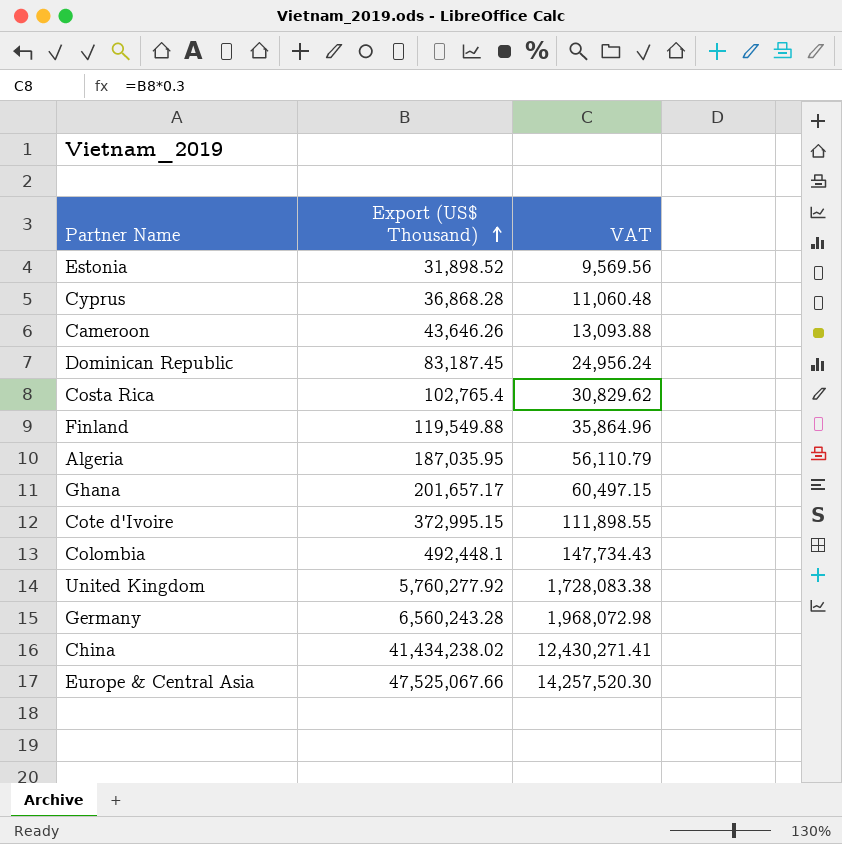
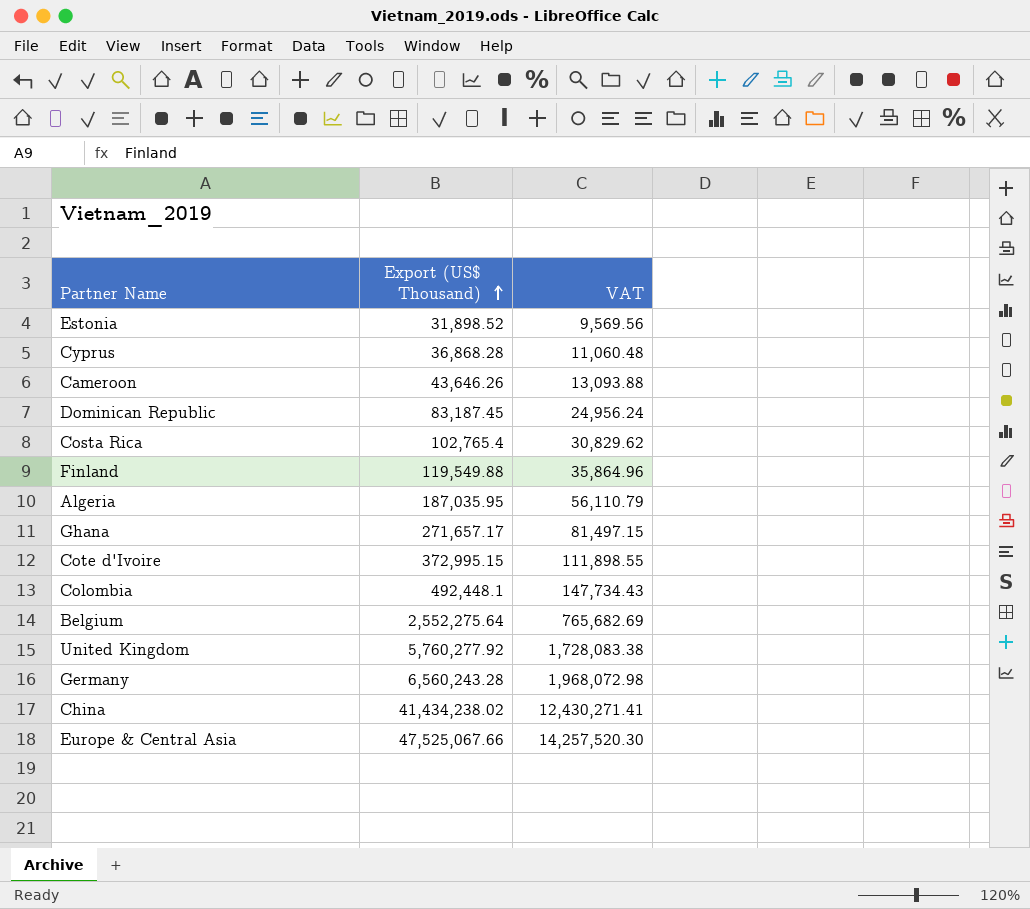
Ghana | Export (US$ Thousand): 201,657.17 -> 271,657.17
Ghana | VAT: 60,497.15 -> 81,497.15
row Belgium: none -> 2,552,275.64 | 765,682.69

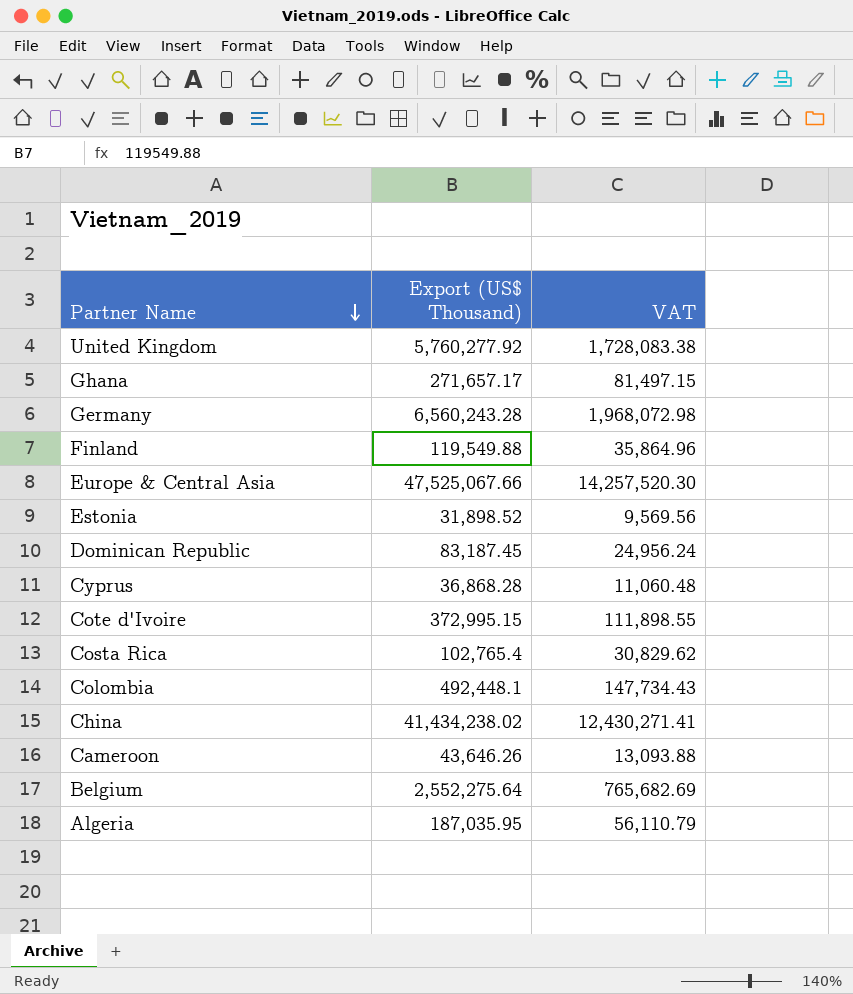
row order: Export (US$ Thousand) ascending -> Partner Name descending

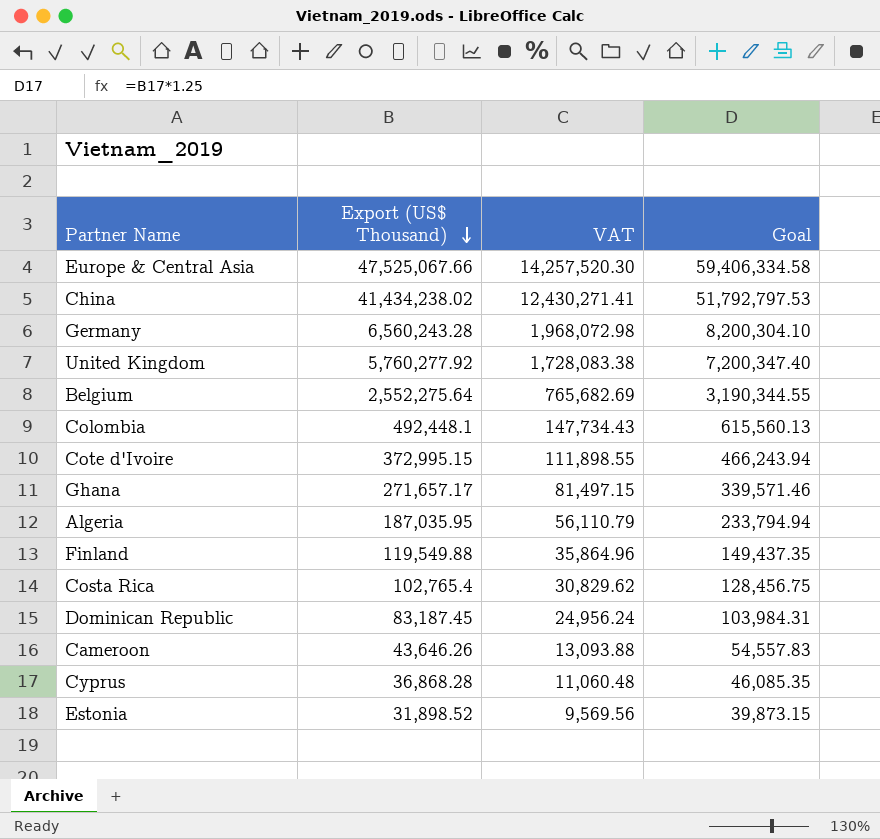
row order: Partner Name descending -> Export (US$ Thousand) descending
column Goal | formula: none -> [Export (US$ Thousand)] * 1.25

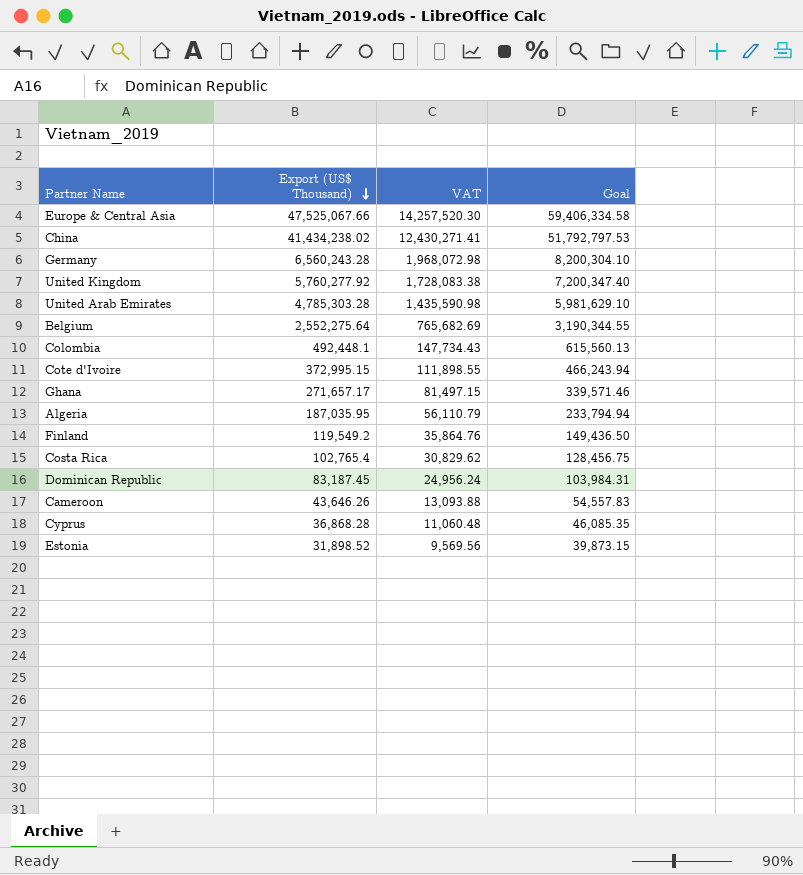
row United Arab Emirates: none -> 4,785,303.28 | 1,435,590.98 | 5,981,629.10
Finland | Export (US$ Thousand): 119,549.88 -> 119,549.2
Finland | VAT: 35,864.96 -> 35,864.76
Finland | Goal: 149,437.35 -> 149,436.50

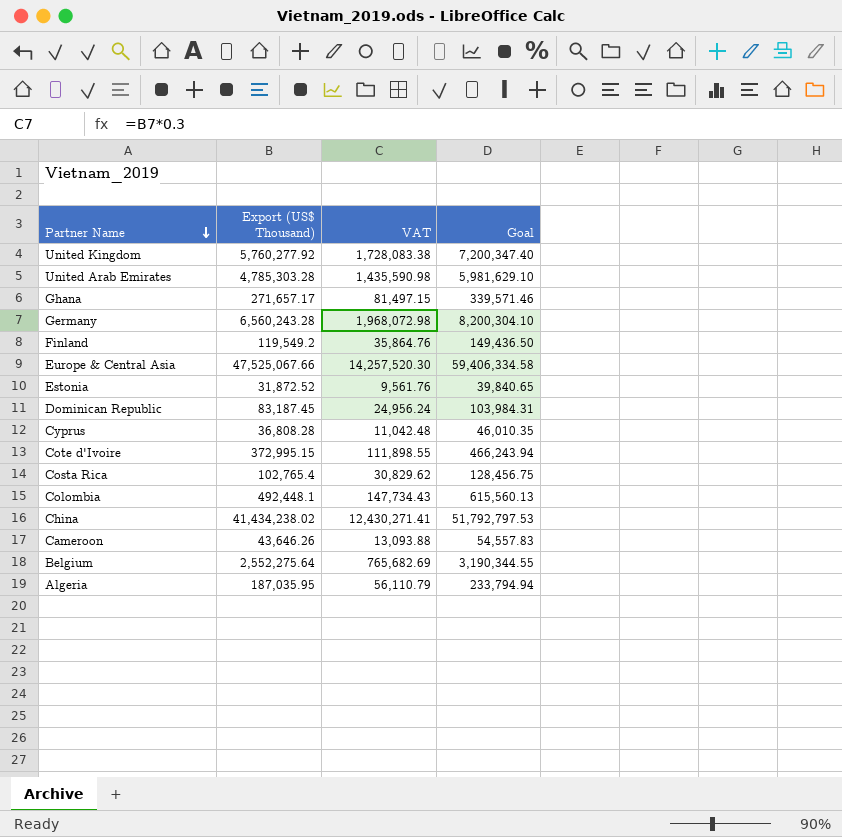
row order: Export (US$ Thousand) descending -> Partner Name descending
Estonia | Export (US$ Thousand): 31,898.52 -> 31,872.52
Estonia | VAT: 9,569.56 -> 9,561.76
Estonia | Goal: 39,873.15 -> 39,840.65
Cyprus | Export (US$ Thousand): 36,868.28 -> 36,808.28
Cyprus | VAT: 11,060.48 -> 11,042.48
Cyprus | Goal: 46,085.35 -> 46,010.35

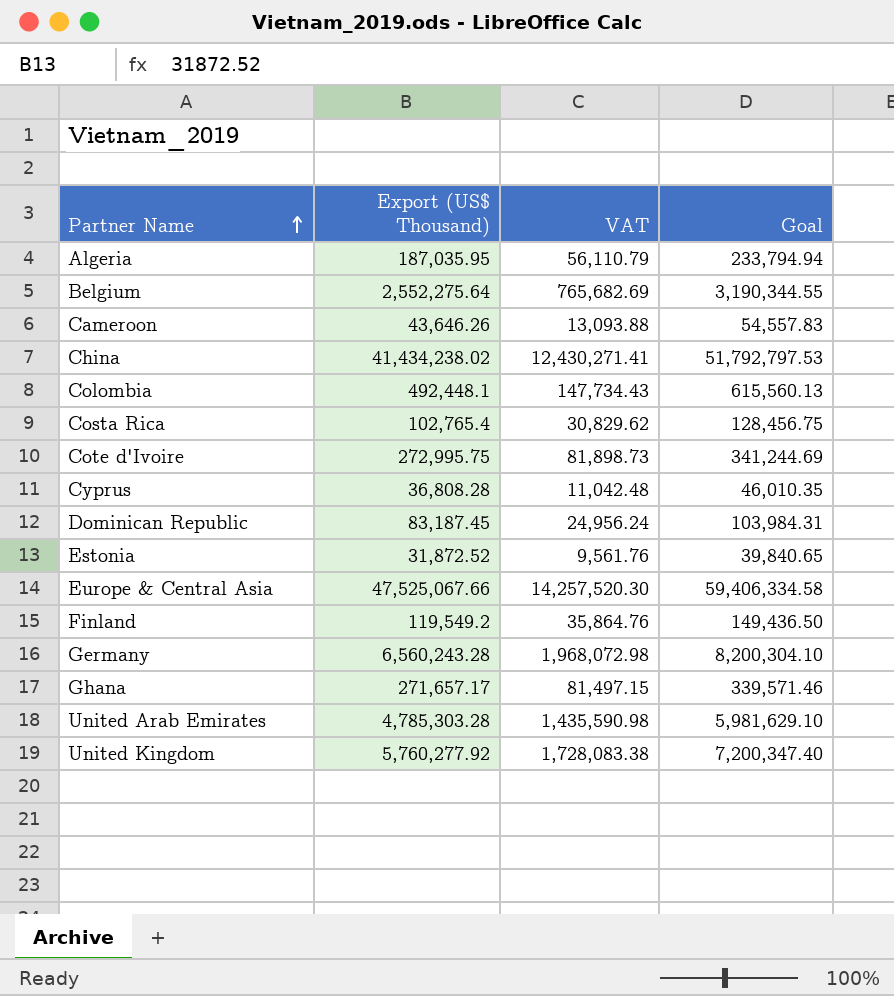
row order: Partner Name descending -> Partner Name ascending
Cote d'Ivoire | Export (US$ Thousand): 372,995.15 -> 272,995.75
Cote d'Ivoire | VAT: 111,898.55 -> 81,898.73
Cote d'Ivoire | Goal: 466,243.94 -> 341,244.69

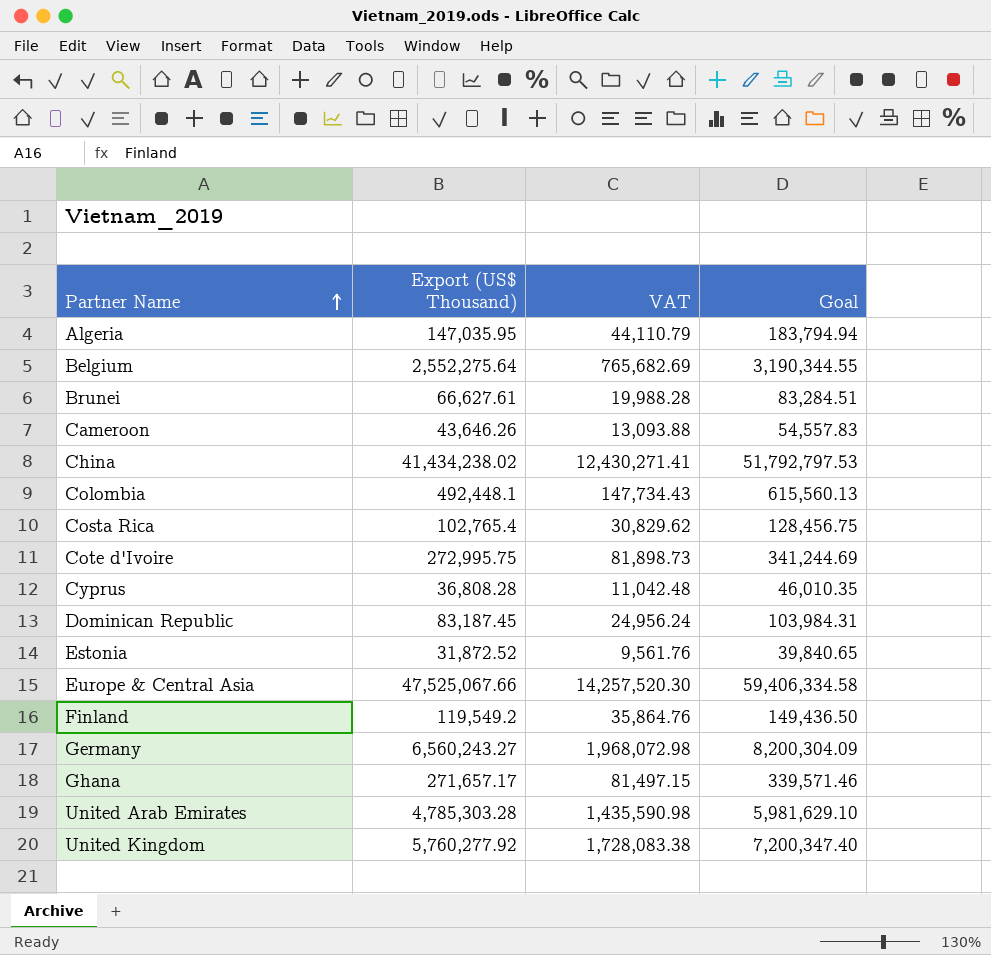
Algeria | Export (US$ Thousand): 187,035.95 -> 147,035.95
Algeria | VAT: 56,110.79 -> 44,110.79
Algeria | Goal: 233,794.94 -> 183,794.94
row Brunei: none -> 66,627.61 | 19,988.28 | 83,284.51
Germany | Export (US$ Thousand): 6,560,243.28 -> 6,560,243.27
Germany | Goal: 8,200,304.10 -> 8,200,304.09

